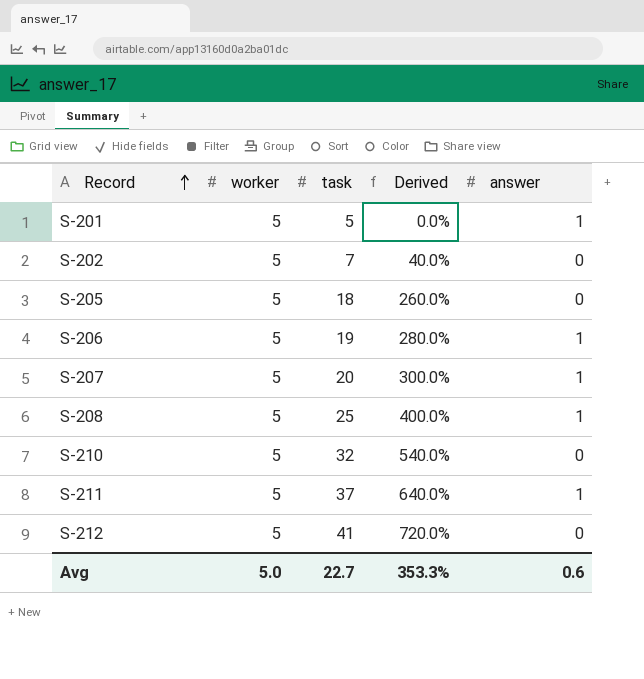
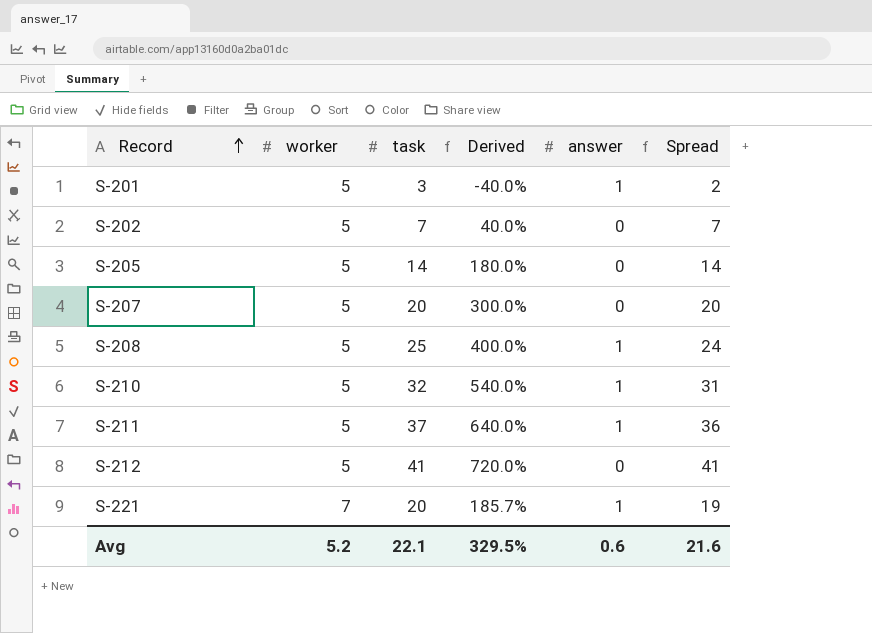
column Spread | formula: none -> [task] - [answer]
row S-206: 5 | 19 | 280.0% | 1 -> none
S-201 | task: 5 -> 3
S-201 | Derived: 0.0% -> -40.0%
S-205 | task: 18 -> 14
S-205 | Derived: 260.0% -> 180.0%
S-207 | answer: 1 -> 0
S-210 | answer: 0 -> 1
row S-221: none -> 7 | 20 | 185.7% | 1 | 19
Avg | worker: 5.0 -> 5.2
Avg | task: 22.7 -> 22.1
Avg | Derived: 353.3% -> 329.5%

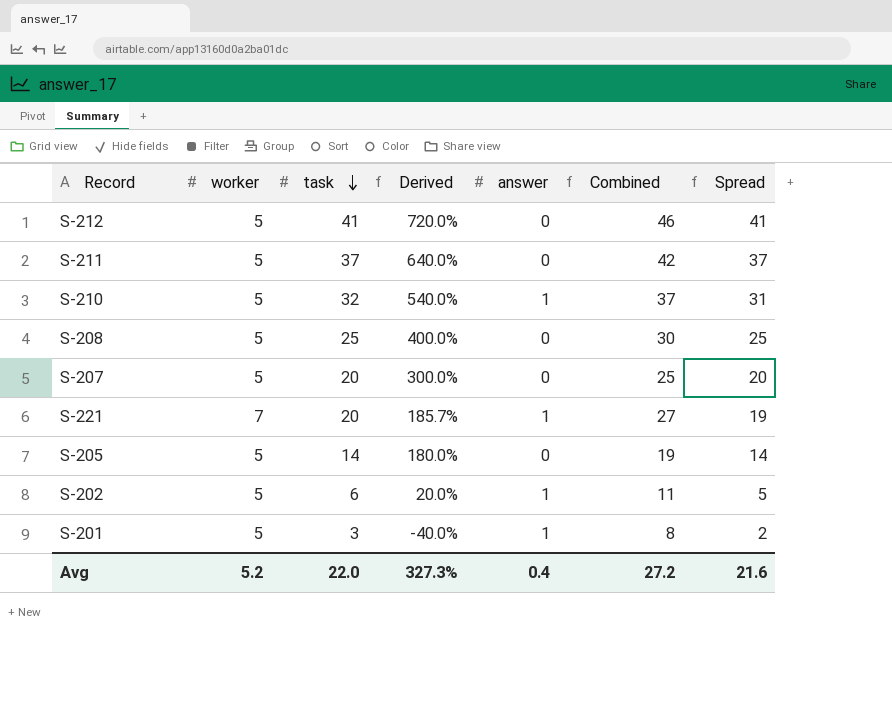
row order: Record ascending -> task descending
column Combined | formula: none -> [worker] + [task]
S-211 | answer: 1 -> 0
S-211 | Spread: 36 -> 37
S-208 | answer: 1 -> 0
S-208 | Spread: 24 -> 25
S-202 | task: 7 -> 6
S-202 | Derived: 40.0% -> 20.0%
S-202 | answer: 0 -> 1
S-202 | Spread: 7 -> 5
Avg | task: 22.1 -> 22.0
Avg | Derived: 329.5% -> 327.3%
Avg | answer: 0.6 -> 0.4

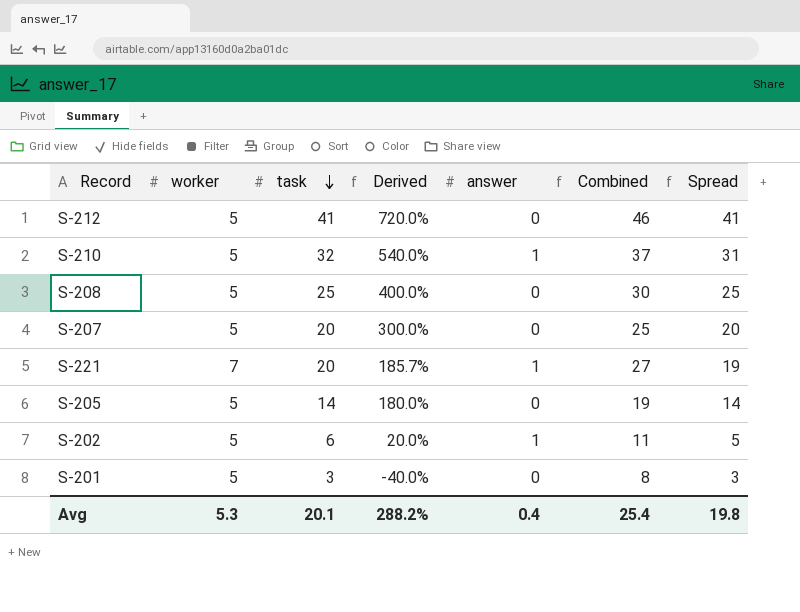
row S-211: 5 | 37 | 640.0% | 0 | 42 | 37 -> none
S-201 | answer: 1 -> 0
S-201 | Spread: 2 -> 3
Avg | worker: 5.2 -> 5.3
Avg | task: 22.0 -> 20.1
Avg | Derived: 327.3% -> 288.2%
Avg | Combined: 27.2 -> 25.4
Avg | Spread: 21.6 -> 19.8

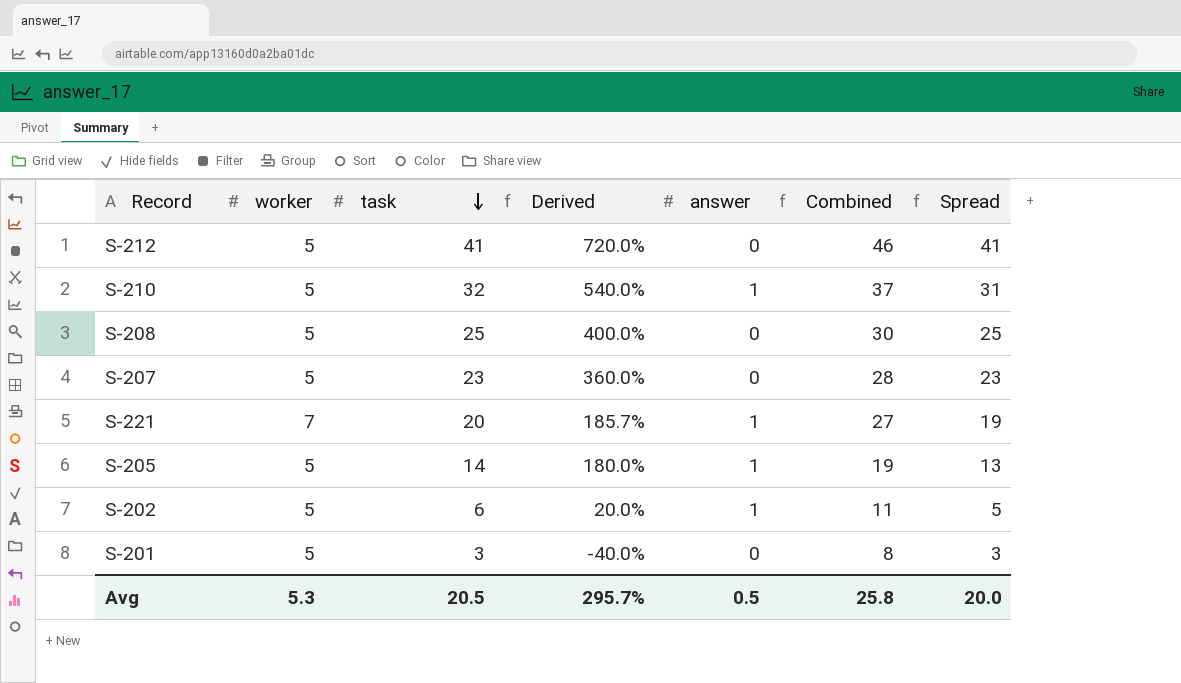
S-207 | task: 20 -> 23
S-207 | Derived: 300.0% -> 360.0%
S-207 | Combined: 25 -> 28
S-207 | Spread: 20 -> 23
S-205 | answer: 0 -> 1
S-205 | Spread: 14 -> 13
Avg | task: 20.1 -> 20.5
Avg | Derived: 288.2% -> 295.7%
Avg | answer: 0.4 -> 0.5
Avg | Combined: 25.4 -> 25.8
Avg | Spread: 19.8 -> 20.0

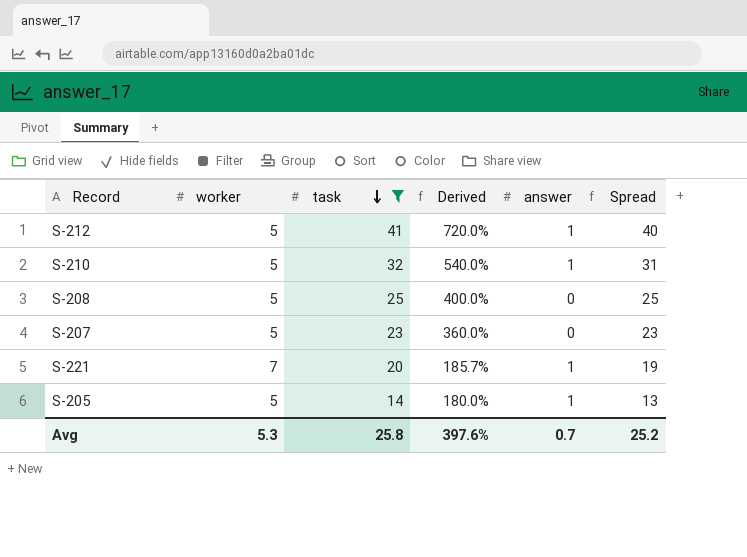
filter: none -> task >= 14
column Combined | formula: [worker] + [task] -> none
S-212 | answer: 0 -> 1
S-212 | Spread: 41 -> 40
Avg | task: 20.5 -> 25.8
Avg | Derived: 295.7% -> 397.6%
Avg | answer: 0.5 -> 0.7
Avg | Spread: 20.0 -> 25.2

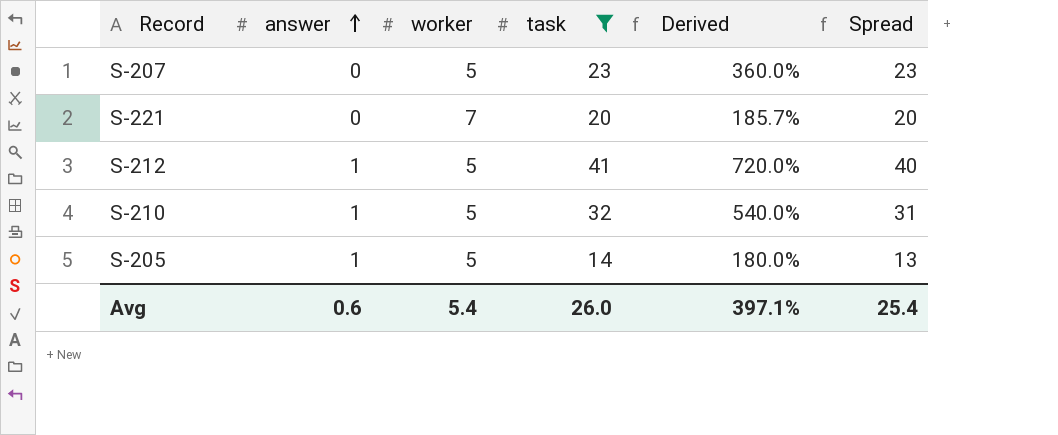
row order: task descending -> answer ascending
column answer | position: 5 -> 2
row S-208: 5 | 25 | 400.0% | 0 | 25 -> none
S-221 | answer: 1 -> 0
S-221 | Spread: 19 -> 20
Avg | answer: 0.7 -> 0.6
Avg | worker: 5.3 -> 5.4
Avg | task: 25.8 -> 26.0
Avg | Derived: 397.6% -> 397.1%
Avg | Spread: 25.2 -> 25.4

